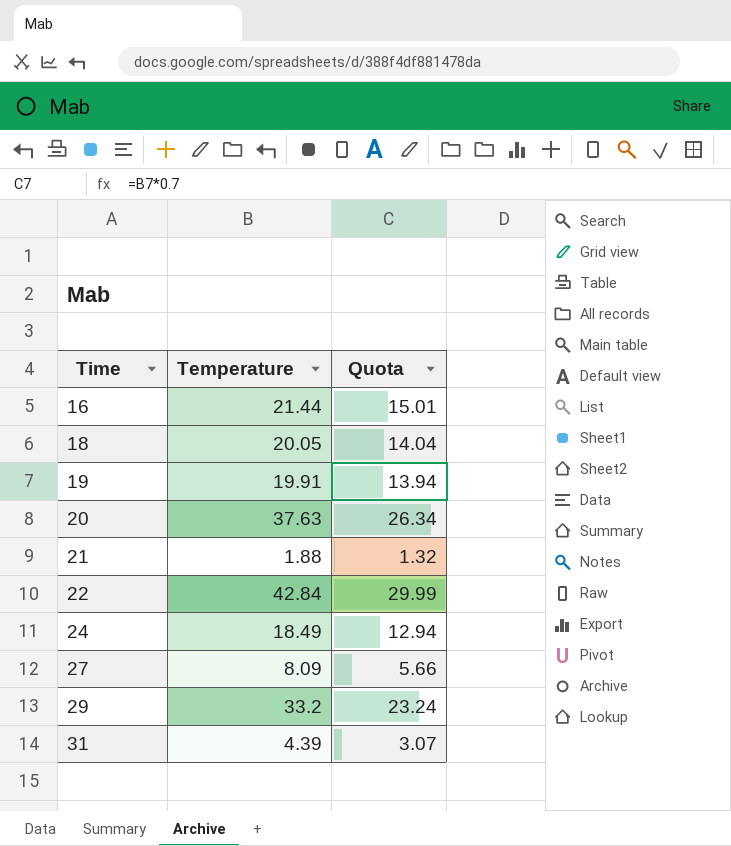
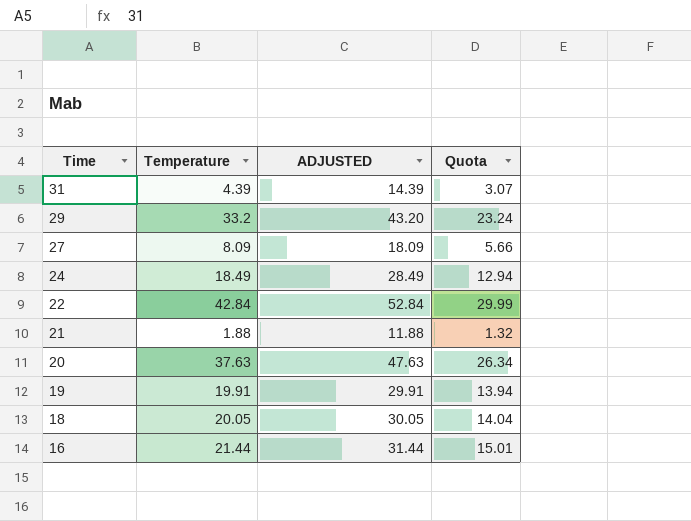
row order: Time ascending -> Time descending
column ADJUSTED | formula: none -> [Temperature] + 10

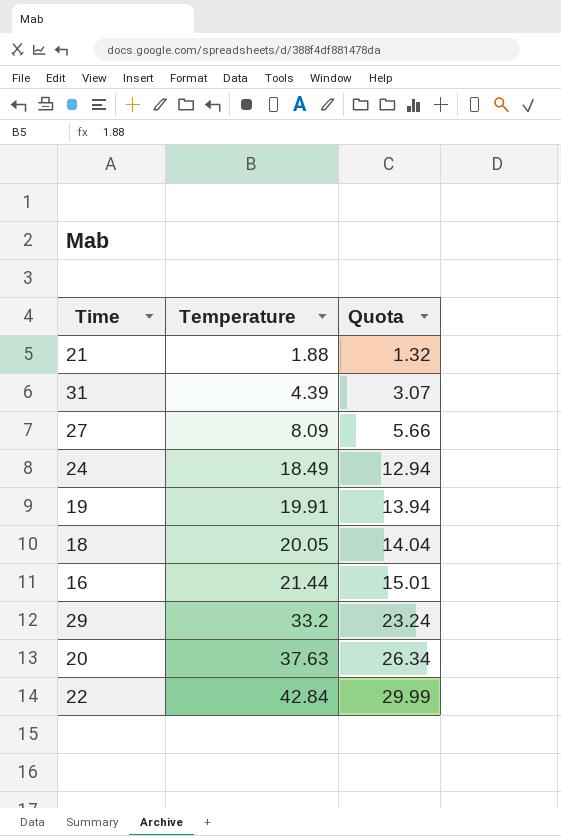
row order: Time descending -> Temperature ascending
column ADJUSTED | formula: [Temperature] + 10 -> none

